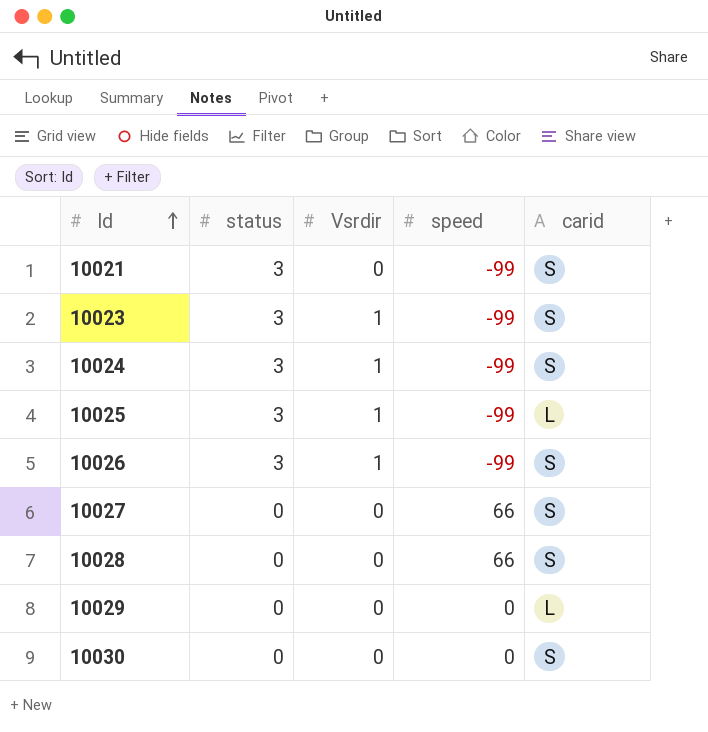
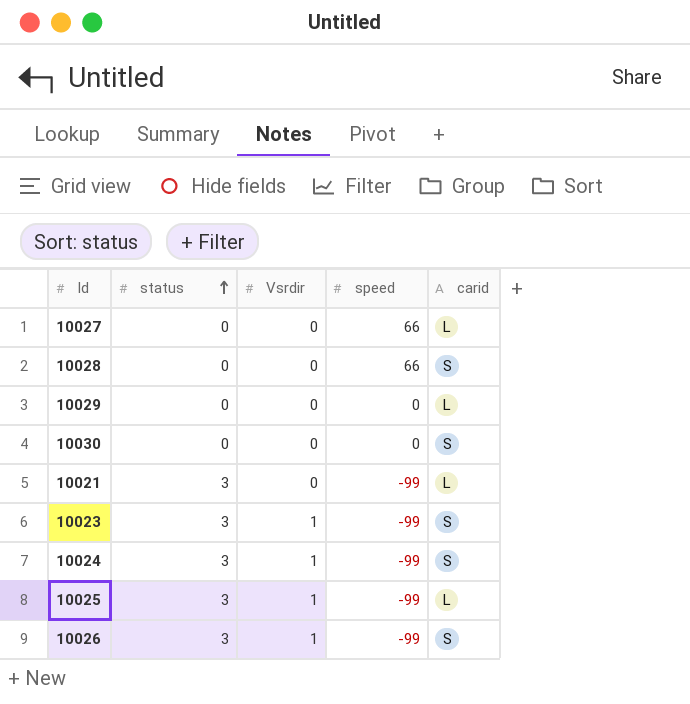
row order: Id ascending -> status ascending
10027 | carid: S -> L
10021 | carid: S -> L

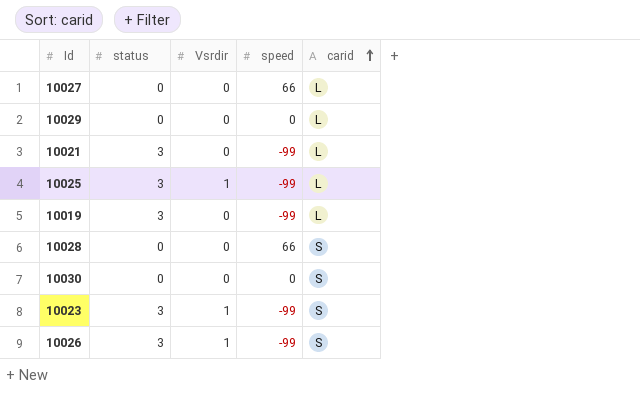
row order: status ascending -> carid ascending
row 10024: 3 | 1 | -99 | S -> none
row 10019: none -> 3 | 0 | -99 | L

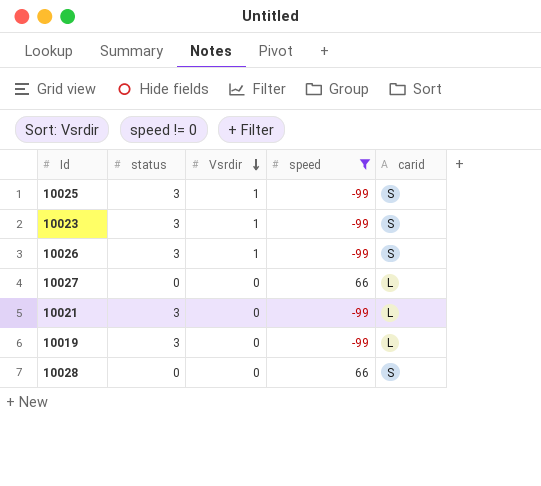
filter: none -> speed != 0
row order: carid ascending -> Vsrdir descending
10025 | carid: L -> S

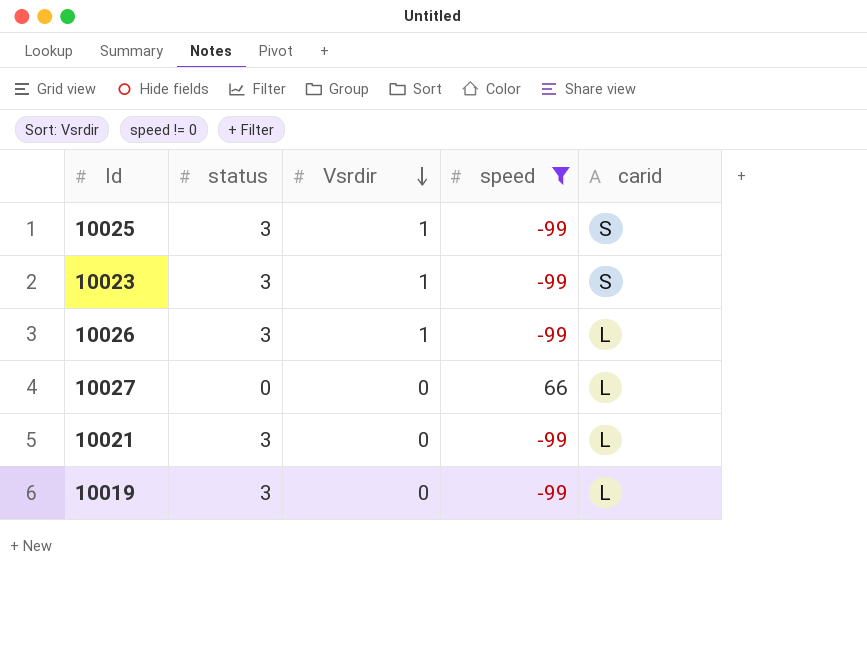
row 10028: 0 | 0 | 66 | S -> none
10026 | carid: S -> L

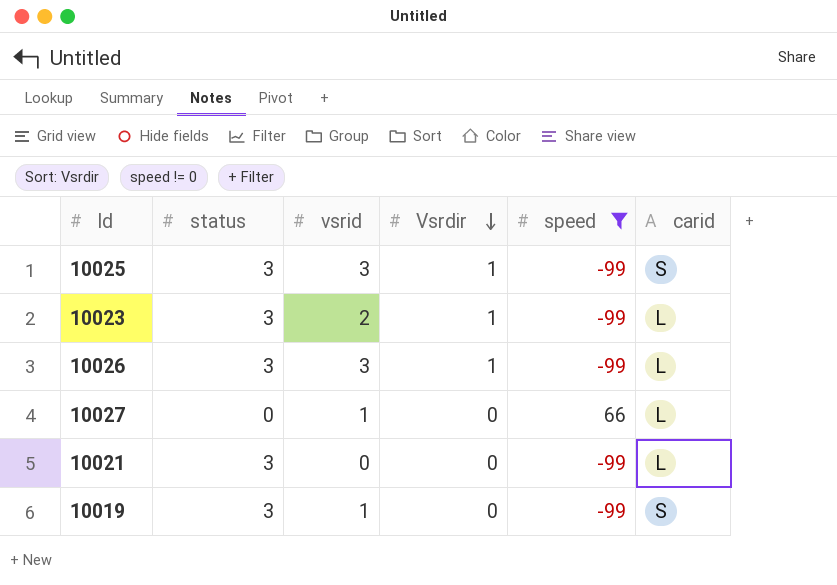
column vsrid | position: none -> 3
10023 | carid: S -> L
10019 | carid: L -> S

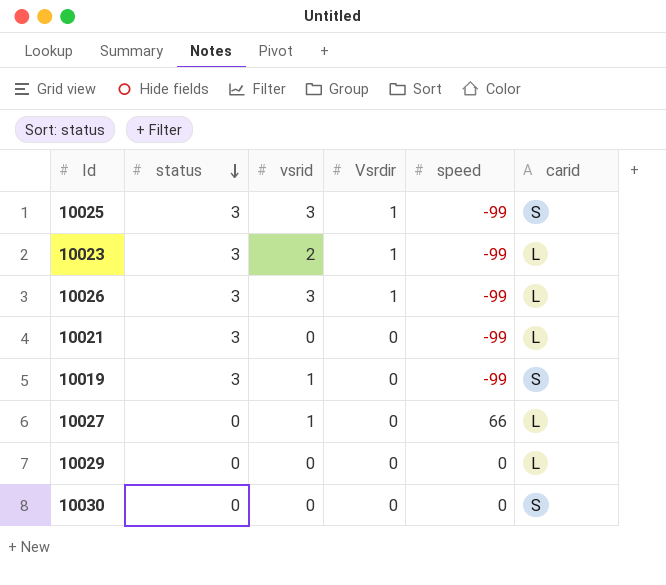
filter: speed != 0 -> none
row order: Vsrdir descending -> status descending

